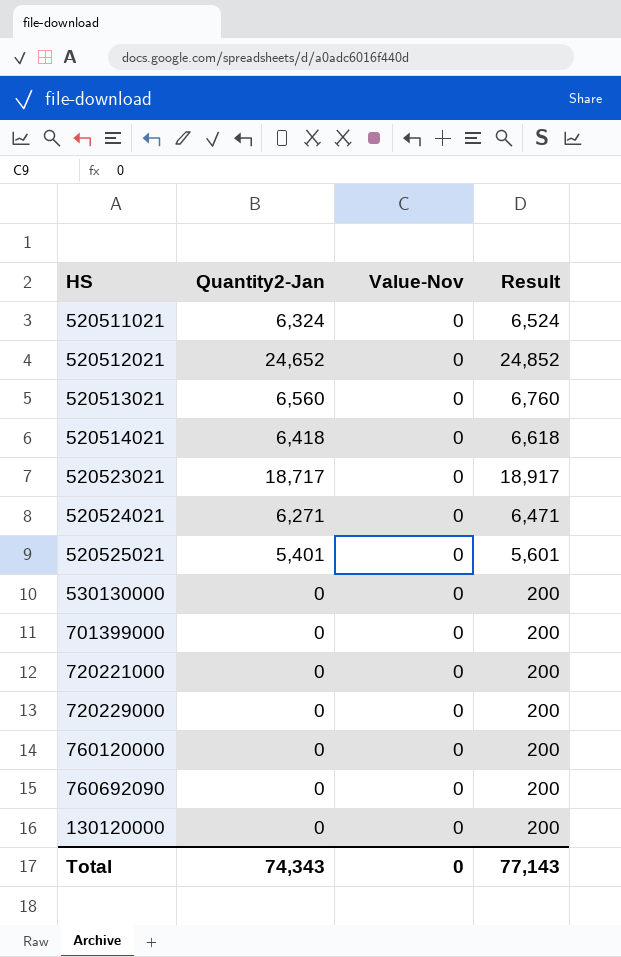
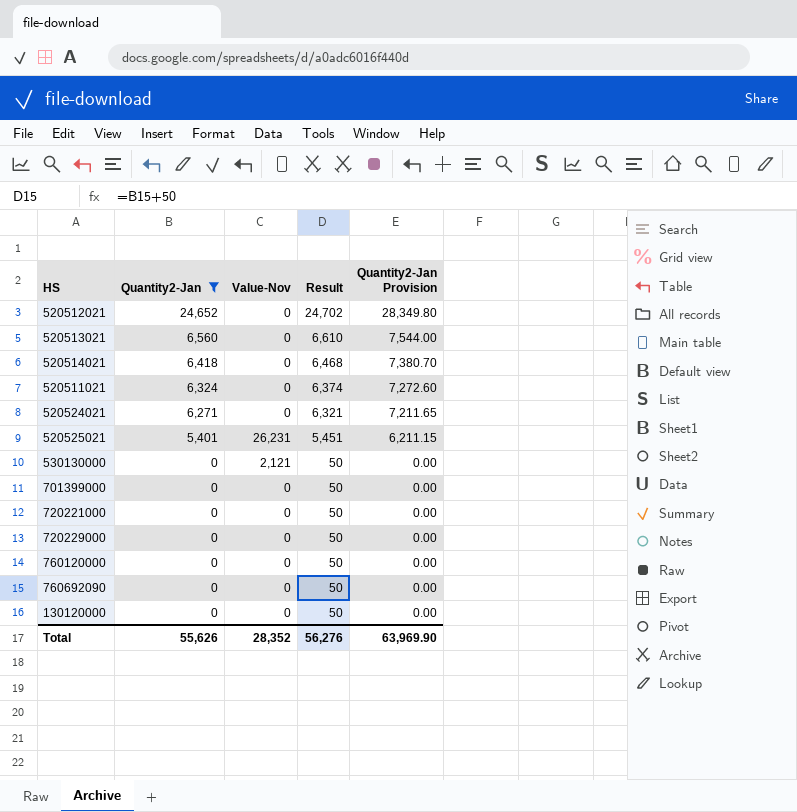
filter: none -> Quantity2-Jan != 18,717
row order: none -> Quantity2-Jan descending
column Result | formula: [Quantity2-Jan] + 200 -> [Quantity2-Jan] + 50
column Quantity2-Jan Provision | formula: none -> [Quantity2-Jan] * 1.15
520525021 | Value-Nov: 0 -> 26,231
530130000 | Value-Nov: 0 -> 2,121
Total | Quantity2-Jan: 74,343 -> 55,626
Total | Value-Nov: 0 -> 28,352
Total | Result: 77,143 -> 56,276

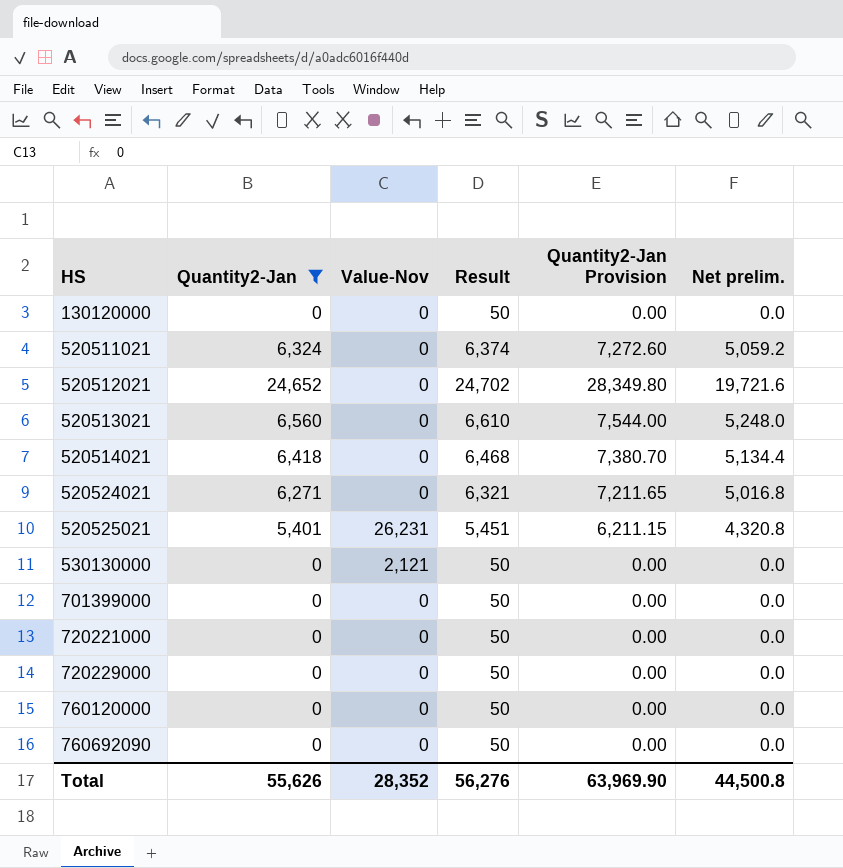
row order: Quantity2-Jan descending -> HS ascending
column Net prelim. | formula: none -> [Quantity2-Jan] * 0.8

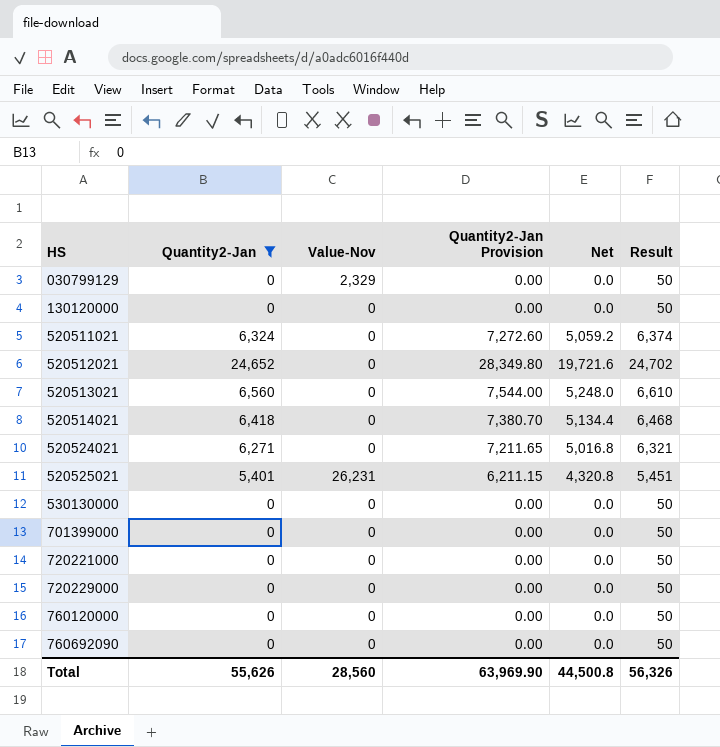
column name: Net prelim. -> Net
column Result | position: 4 -> 6
row 030799129: none -> 0 | 2,329 | 0.00 | 0.0 | 50
530130000 | Value-Nov: 2,121 -> 0
Total | Value-Nov: 28,352 -> 28,560
Total | Result: 56,276 -> 56,326

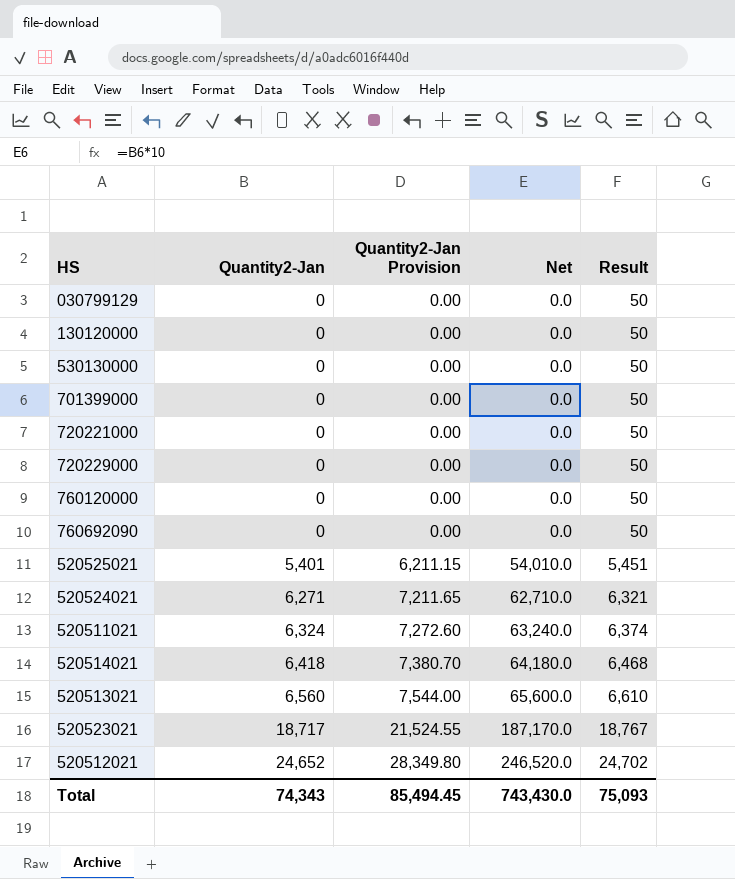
filter: Quantity2-Jan != 18,717 -> none
row order: HS ascending -> Quantity2-Jan ascending
column Value-Nov | position: 3 -> none
column Net | formula: [Quantity2-Jan] * 0.8 -> [Quantity2-Jan] * 10
Total | Quantity2-Jan: 55,626 -> 74,343
Total | Quantity2-Jan Provision: 63,969.90 -> 85,494.45
Total | Net: 44,500.8 -> 743,430.0
Total | Result: 56,326 -> 75,093

